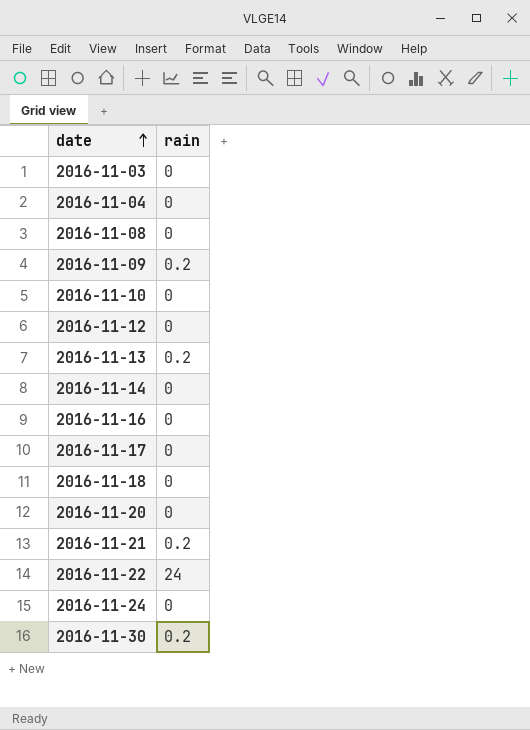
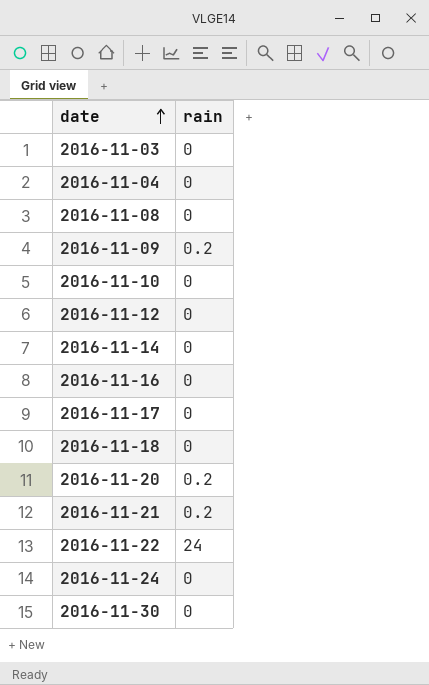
row 2016-11-13: 0.2 -> none
2016-11-20 | rain: 0 -> 0.2
2016-11-30 | rain: 0.2 -> 0

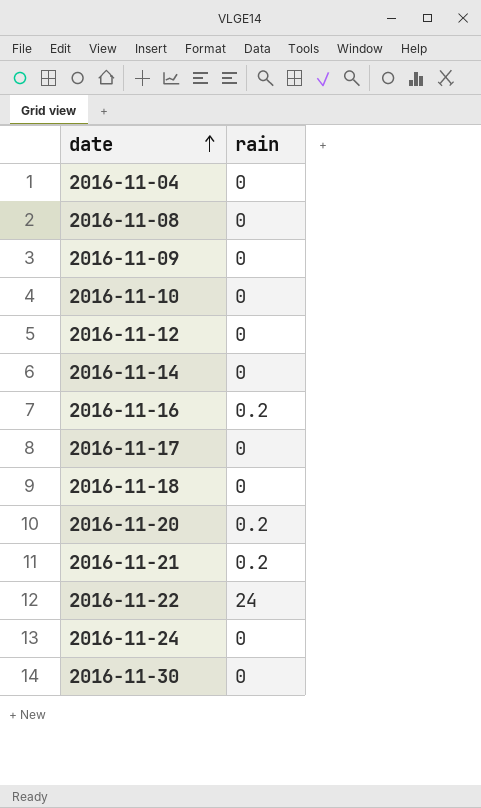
row 2016-11-03: 0 -> none
2016-11-09 | rain: 0.2 -> 0
2016-11-16 | rain: 0 -> 0.2

